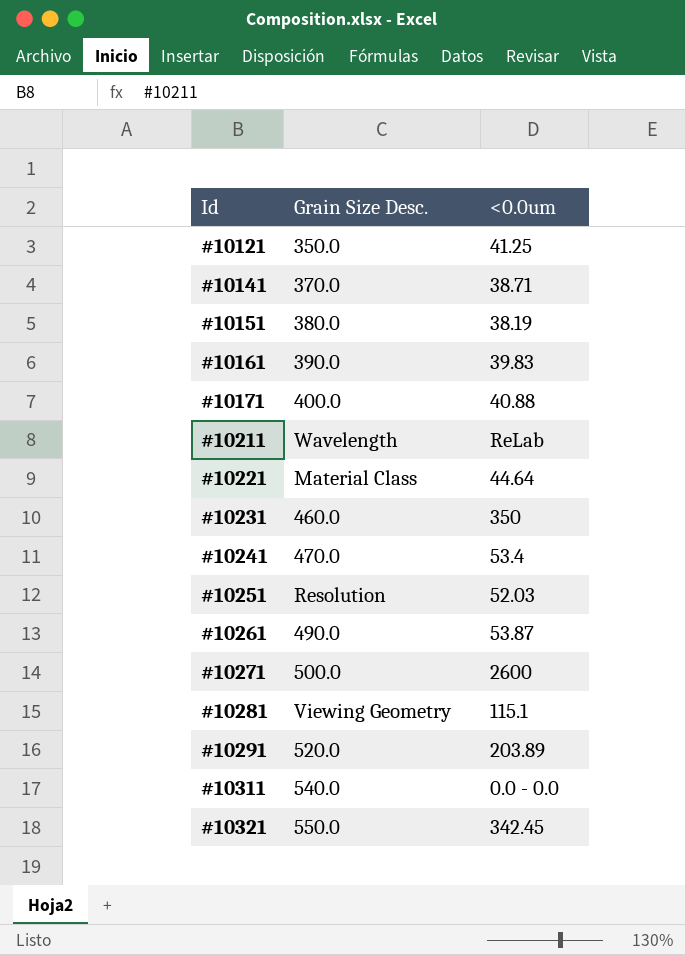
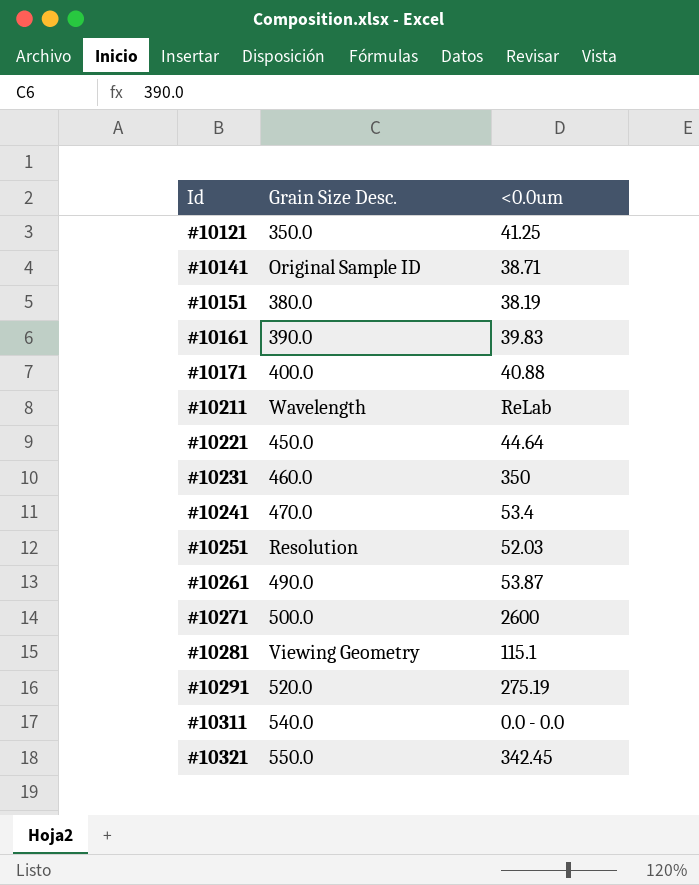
#10141 | Grain Size Desc.: 370.0 -> Original Sample ID
#10221 | Grain Size Desc.: Material Class -> 450.0
#10291 | <0.0um: 203.89 -> 275.19

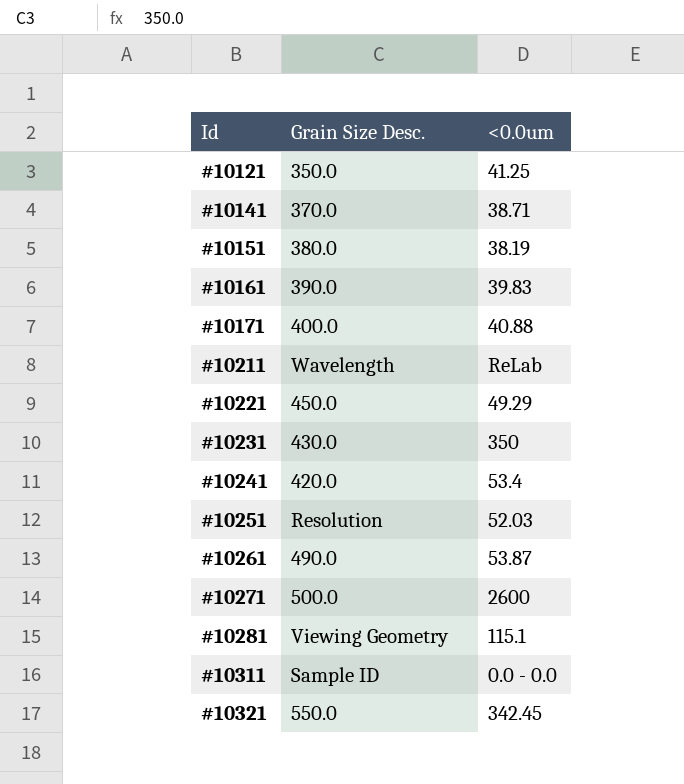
row #10291: 520.0 | 275.19 -> none
#10141 | Grain Size Desc.: Original Sample ID -> 370.0
#10221 | <0.0um: 44.64 -> 49.29
#10231 | Grain Size Desc.: 460.0 -> 430.0
#10241 | Grain Size Desc.: 470.0 -> 420.0
#10311 | Grain Size Desc.: 540.0 -> Sample ID

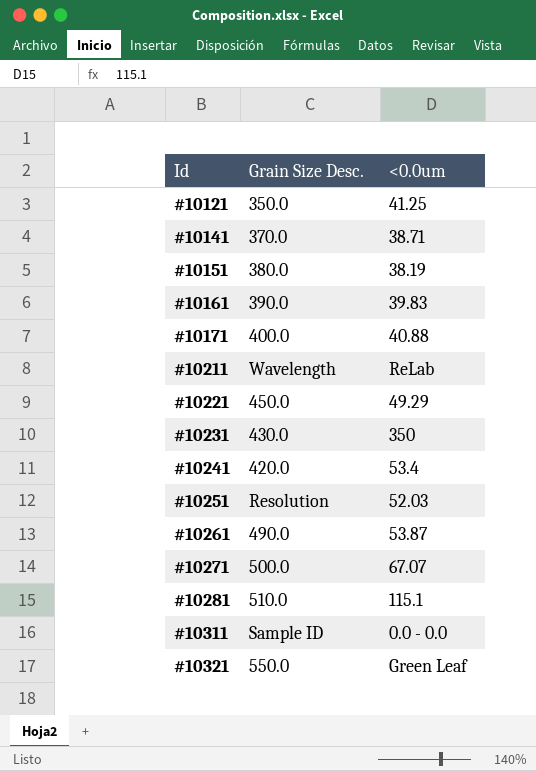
#10271 | <0.0um: 2600 -> 67.07
#10281 | Grain Size Desc.: Viewing Geometry -> 510.0
#10321 | <0.0um: 342.45 -> Green Leaf

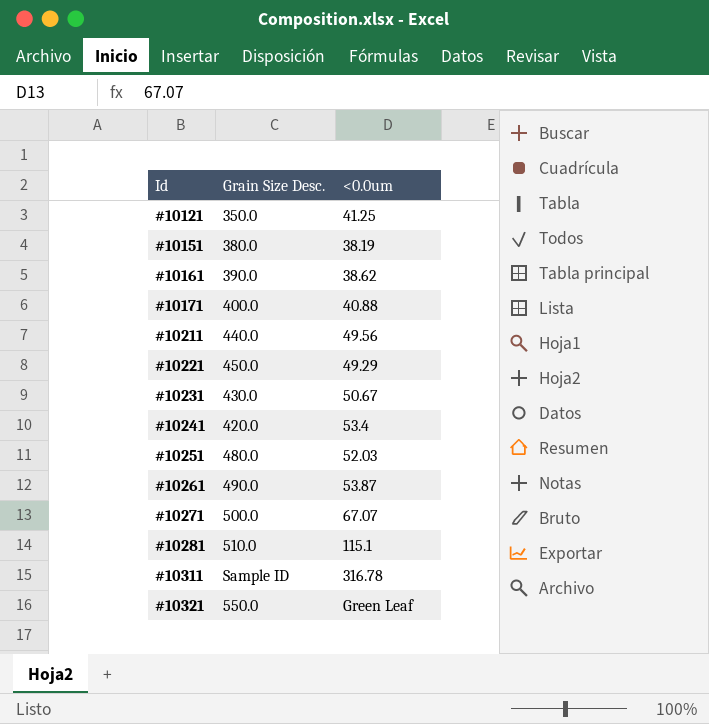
row #10141: 370.0 | 38.71 -> none
#10161 | <0.0um: 39.83 -> 38.62
#10211 | Grain Size Desc.: Wavelength -> 440.0
#10211 | <0.0um: ReLab -> 49.56
#10231 | <0.0um: 350 -> 50.67
#10251 | Grain Size Desc.: Resolution -> 480.0
#10311 | <0.0um: 0.0 - 0.0 -> 316.78

